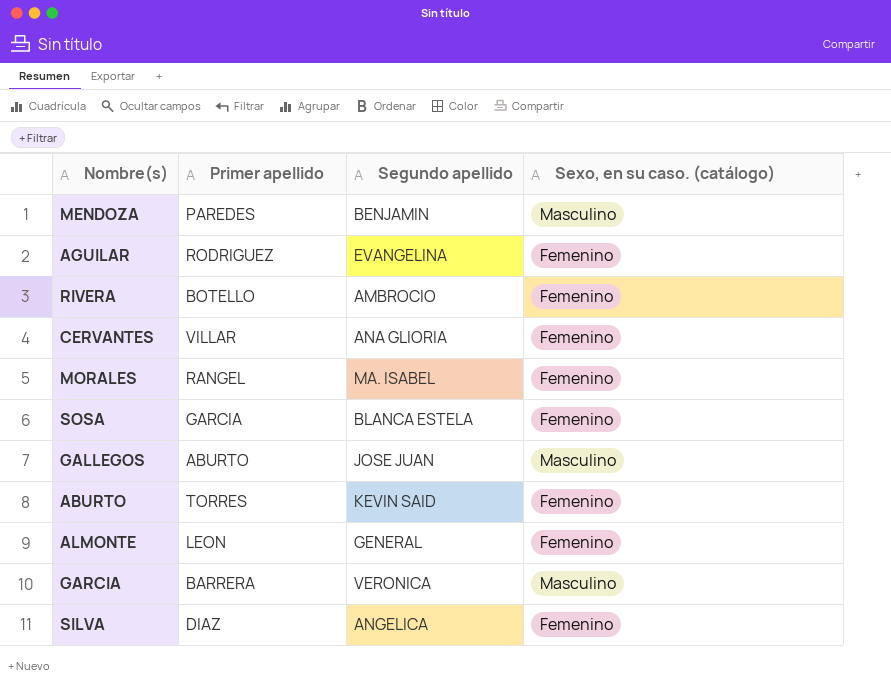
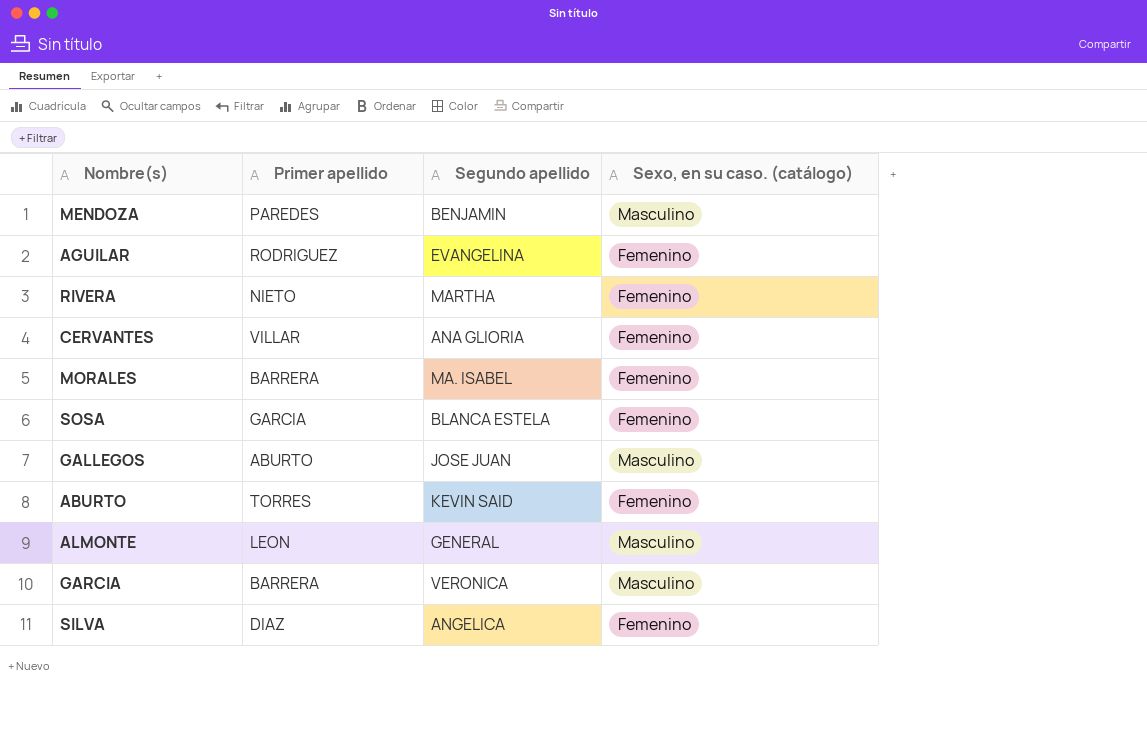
RIVERA | Primer apellido: BOTELLO -> NIETO
RIVERA | Segundo apellido: AMBROCIO -> MARTHA
MORALES | Primer apellido: RANGEL -> BARRERA
ALMONTE | Sexo, en su caso. (catálogo): Femenino -> Masculino

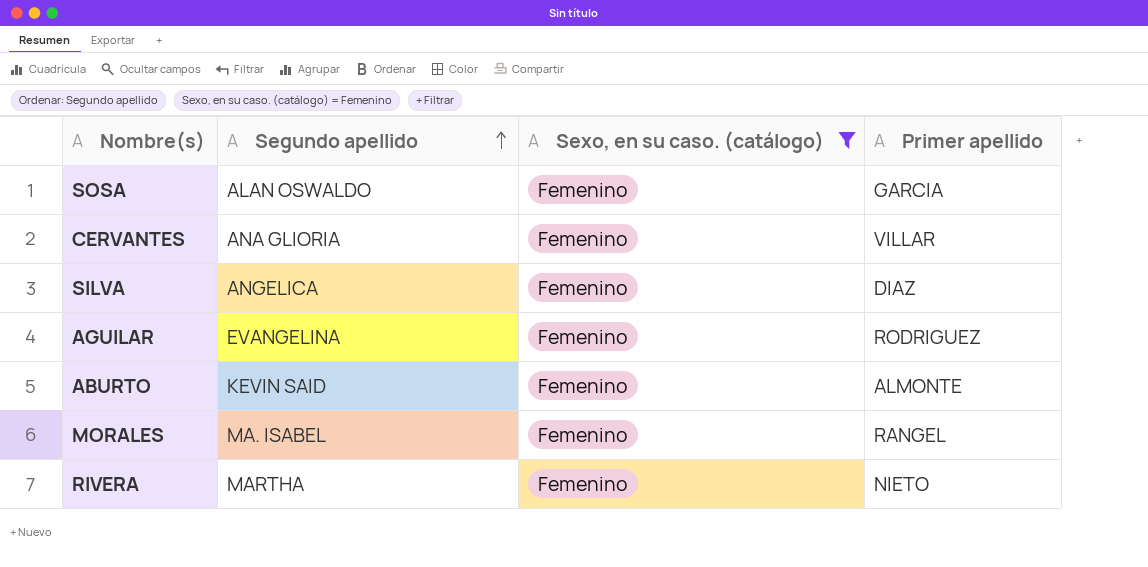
filter: none -> Sexo, en su caso. (catálogo) = Femenino
row order: none -> Segundo apellido ascending
column Primer apellido | position: 2 -> 4
SOSA | Segundo apellido: BLANCA ESTELA -> ALAN OSWALDO
ABURTO | Primer apellido: TORRES -> ALMONTE
MORALES | Primer apellido: BARRERA -> RANGEL

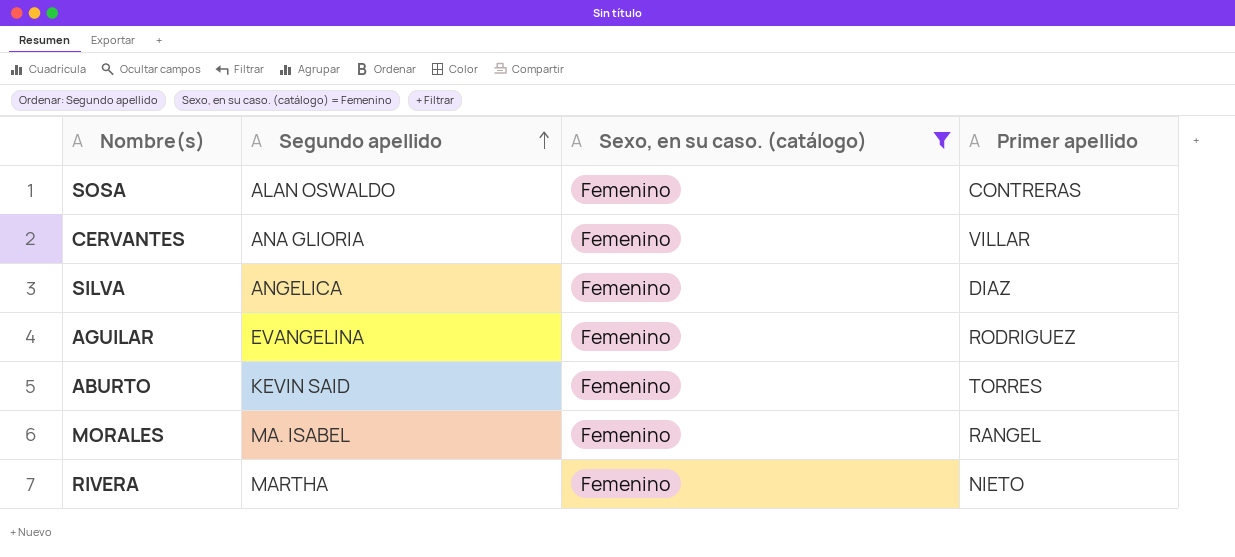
SOSA | Primer apellido: GARCIA -> CONTRERAS
ABURTO | Primer apellido: ALMONTE -> TORRES

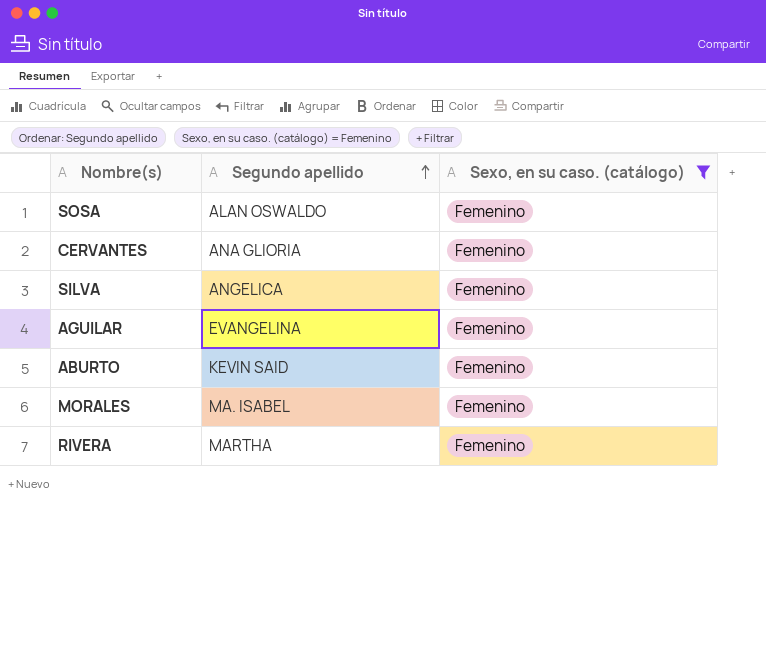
column Primer apellido | position: 4 -> none

